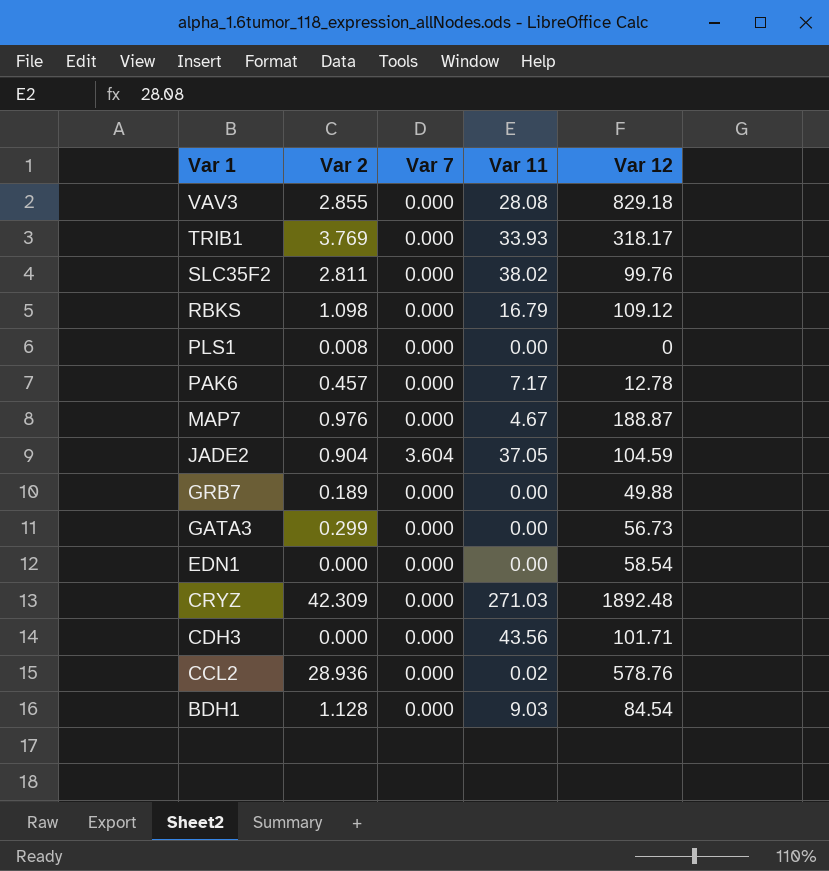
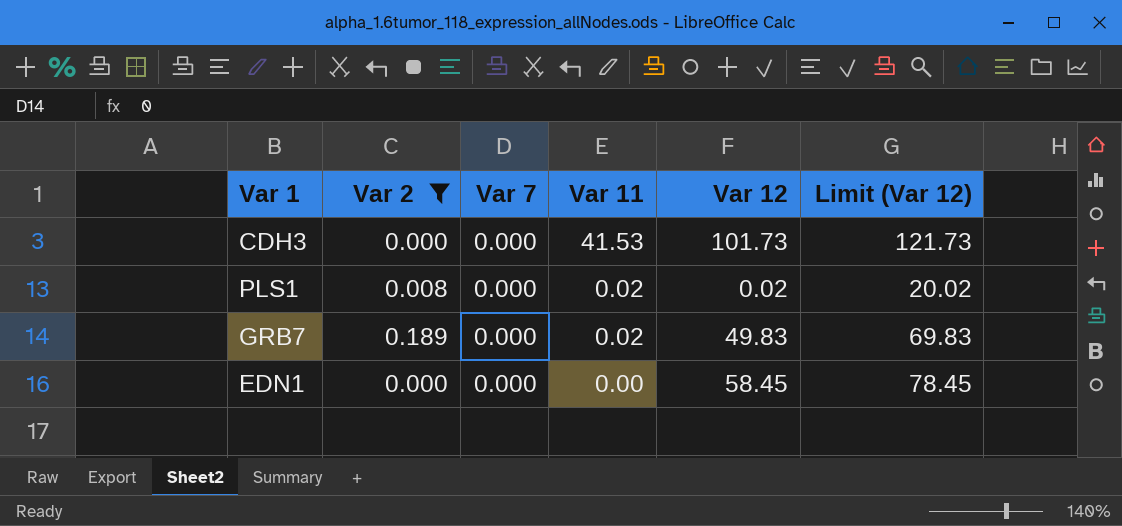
filter: none -> Var 2 <= 0.189
row order: Var 1 descending -> Var 11 descending
column Limit (Var 12) | formula: none -> [Var 12] + 20
CDH3 | Var 11: 43.56 -> 41.53
CDH3 | Var 12: 101.71 -> 101.73
PLS1 | Var 11: 0.00 -> 0.02
PLS1 | Var 12: 0 -> 0.02
GRB7 | Var 11: 0.00 -> 0.02
GRB7 | Var 12: 49.88 -> 49.83
EDN1 | Var 12: 58.54 -> 58.45

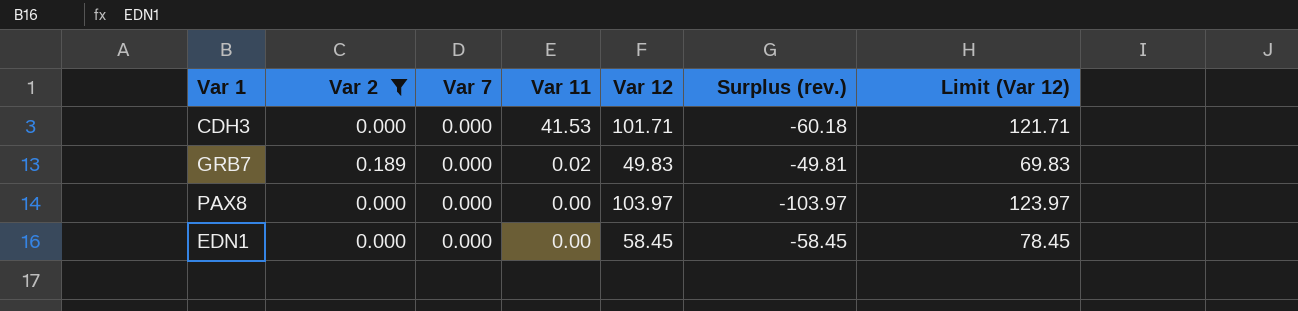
column Surplus (rev.) | formula: none -> [Var 11] - [Var 12]
row PLS1: 0.008 | 0.000 | 0.02 | 0.02 | 20.02 -> none
CDH3 | Var 12: 101.73 -> 101.71
CDH3 | Limit (Var 12): 121.73 -> 121.71
row PAX8: none -> 0.000 | 0.000 | 0.00 | 103.97 | -103.97 | 123.97

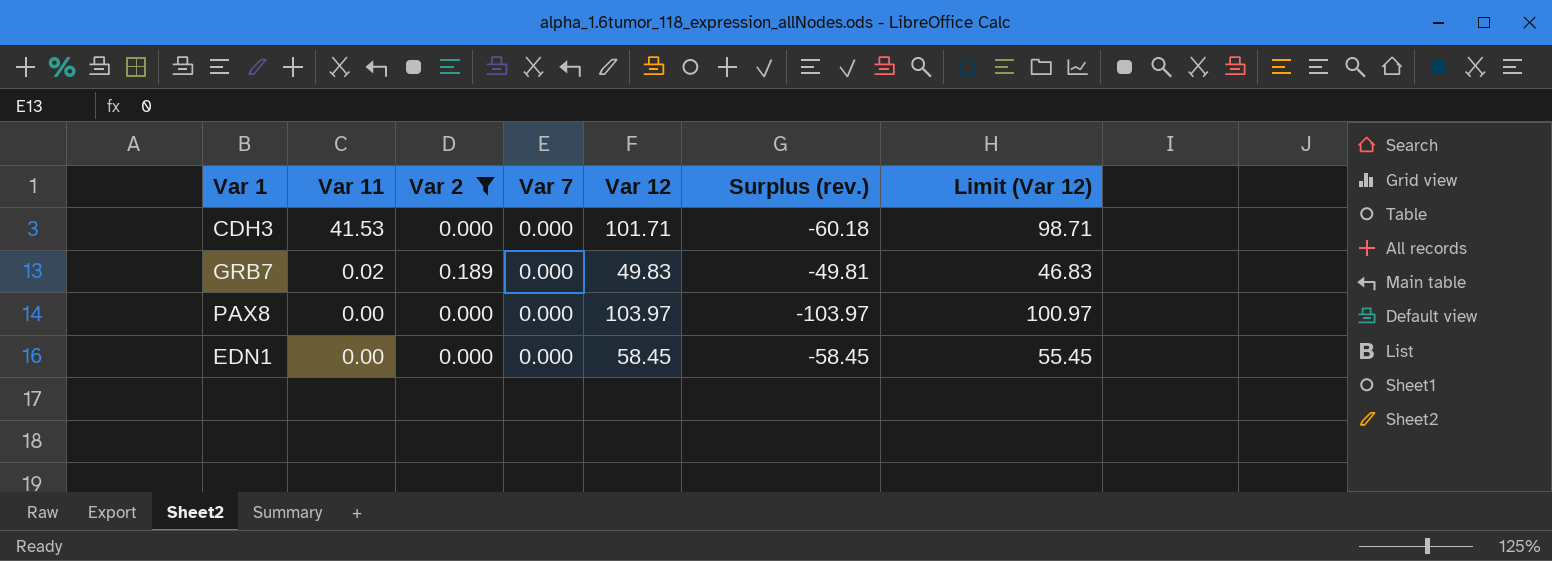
column Var 11 | position: 4 -> 2
column Limit (Var 12) | formula: [Var 12] + 20 -> [Var 12] - 3

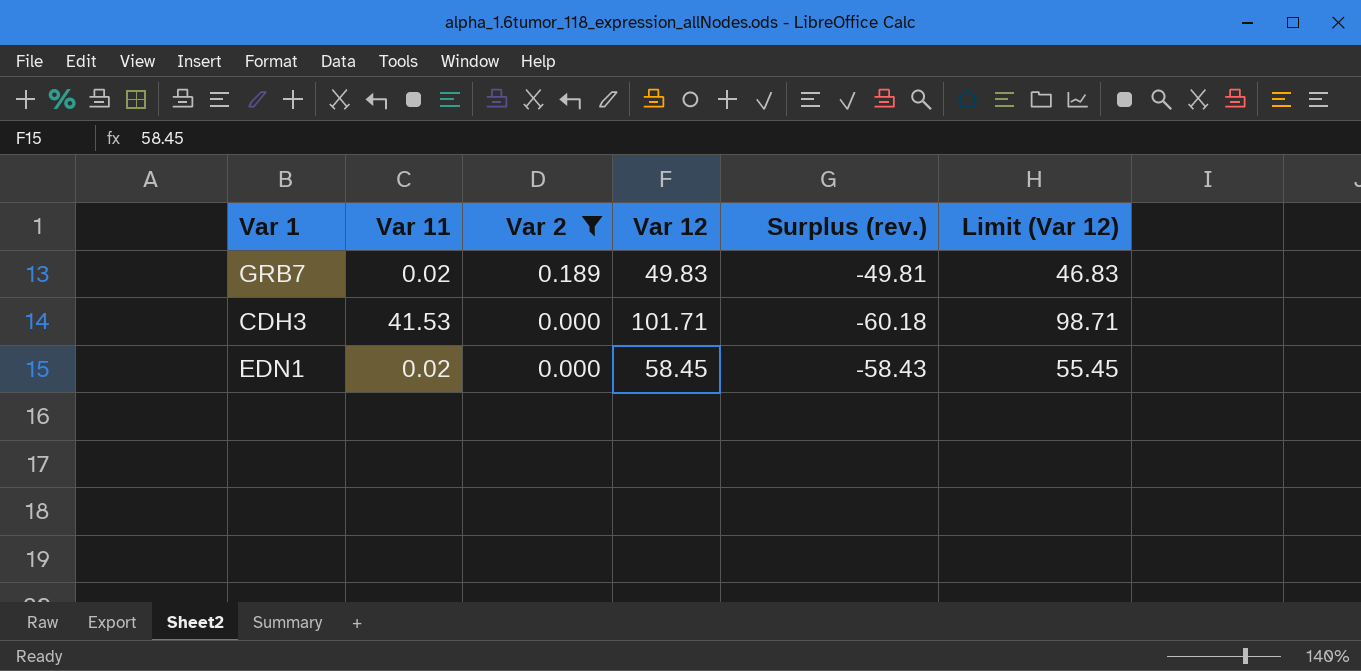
row order: Var 11 descending -> Var 2 descending
column Var 7 | position: 4 -> none
row PAX8: 0.00 | 0.000 | 0.000 | 103.97 | -103.97 | 100.97 -> none
EDN1 | Var 11: 0.00 -> 0.02
EDN1 | Surplus (rev.): -58.45 -> -58.43

